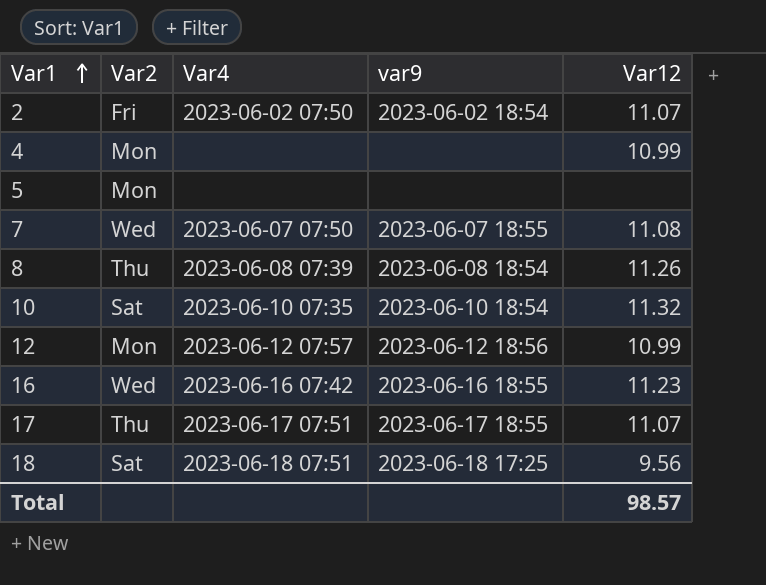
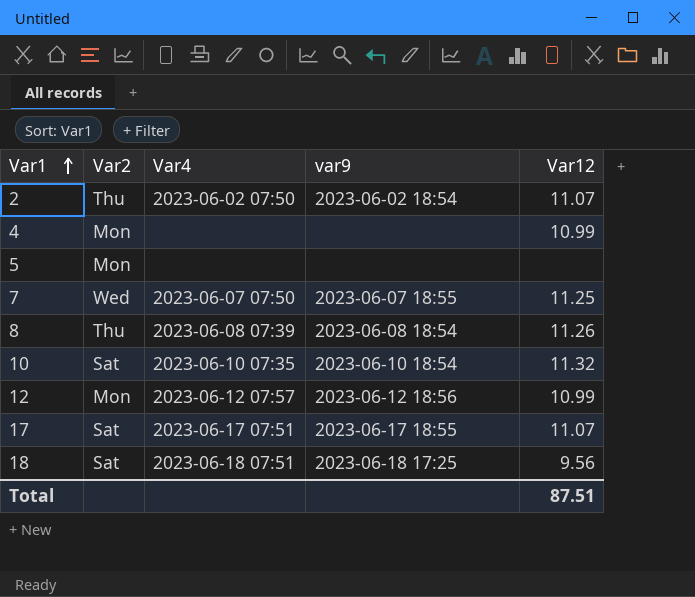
row 16: Wed | 2023-06-16 07:42 | 2023-06-16 18:55 | 11.23 -> none
2 | Var2: Fri -> Thu
7 | Var12: 11.08 -> 11.25
17 | Var2: Thu -> Sat
Total | Var12: 98.57 -> 87.51

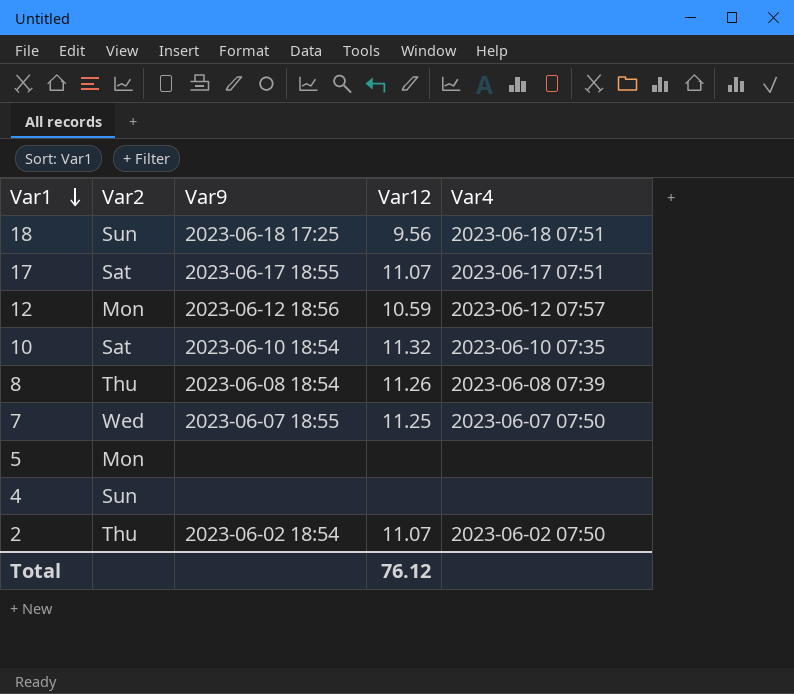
row order: Var1 ascending -> Var1 descending
column name: var9 -> Var9
column Var4 | position: 3 -> 5
18 | Var2: Sat -> Sun
12 | Var12: 10.99 -> 10.59
4 | Var2: Mon -> Sun
4 | Var12: 10.99 -> none
Total | Var12: 87.51 -> 76.12

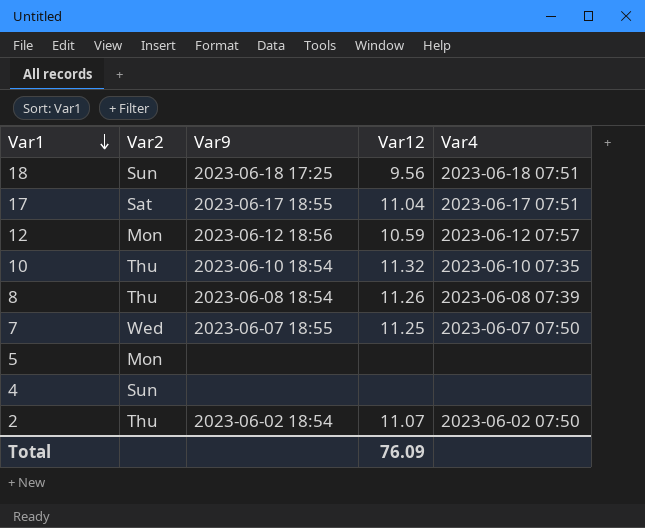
17 | Var12: 11.07 -> 11.04
10 | Var2: Sat -> Thu
Total | Var12: 76.12 -> 76.09

